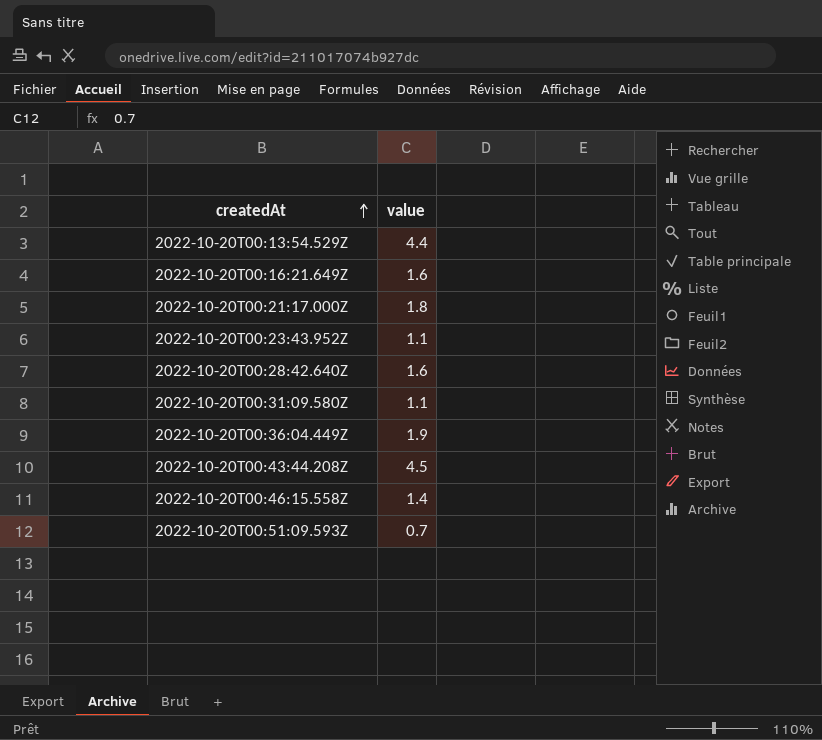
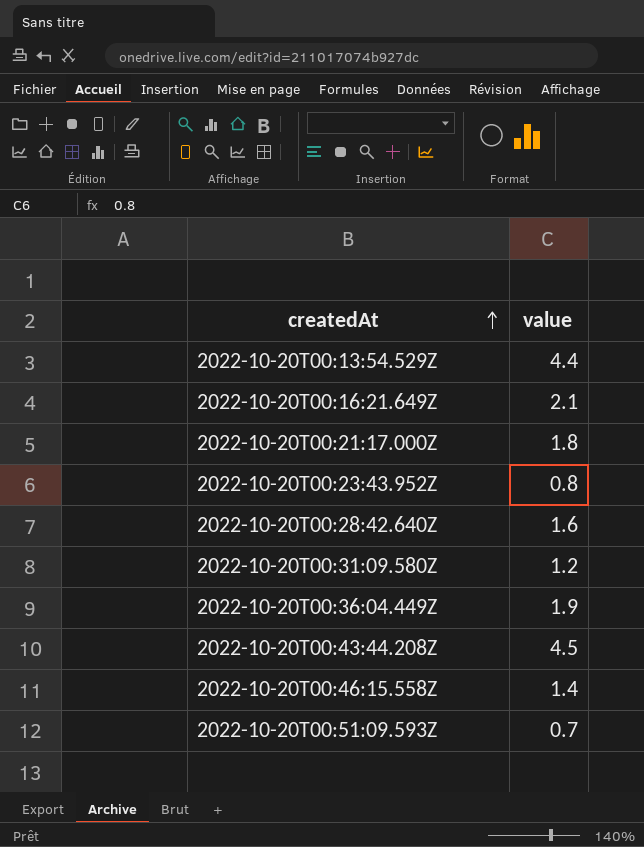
2022-10-20T00:16:21.649Z | value: 1.6 -> 2.1
2022-10-20T00:23:43.952Z | value: 1.1 -> 0.8
2022-10-20T00:31:09.580Z | value: 1.1 -> 1.2

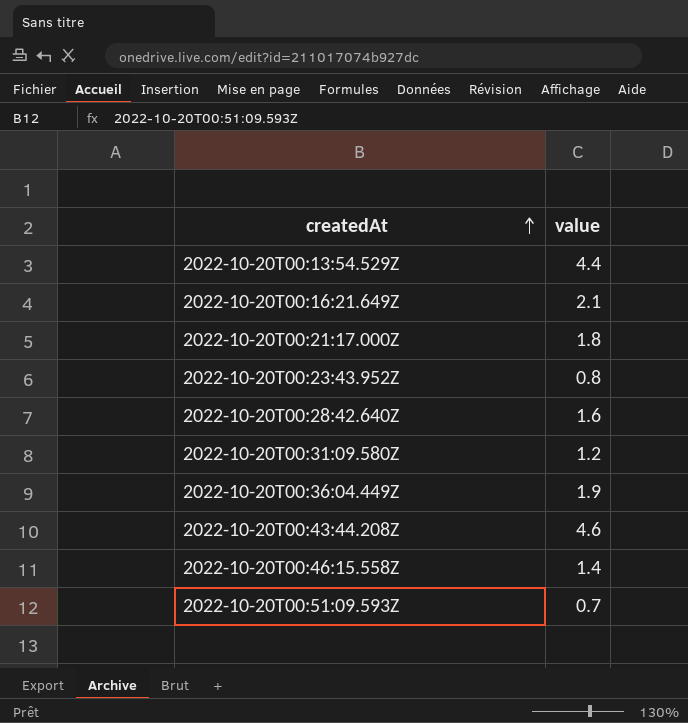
2022-10-20T00:43:44.208Z | value: 4.5 -> 4.6

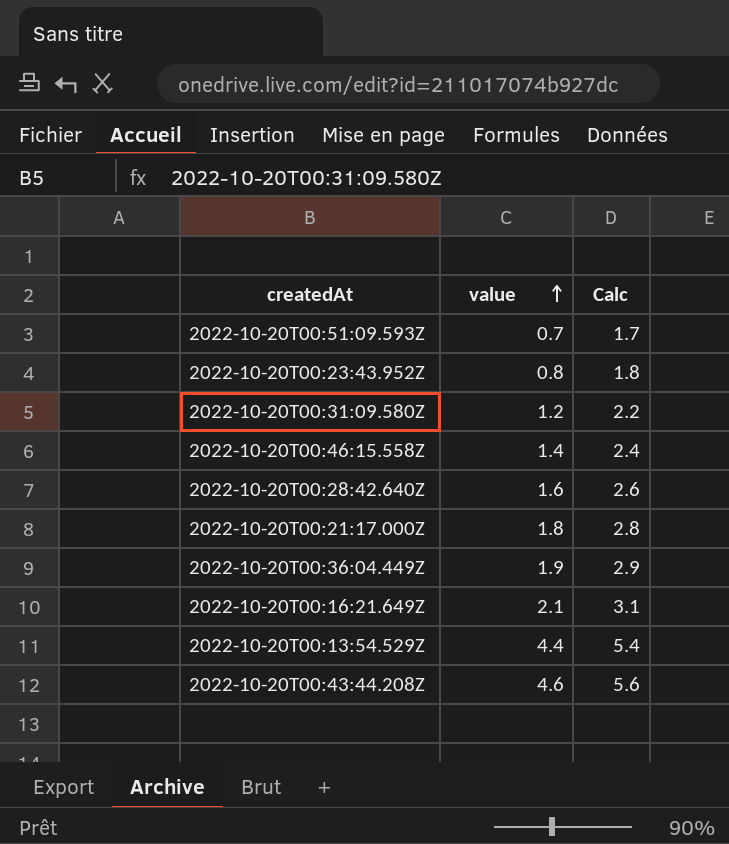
row order: createdAt ascending -> value ascending
column Calc | formula: none -> [value] + 1

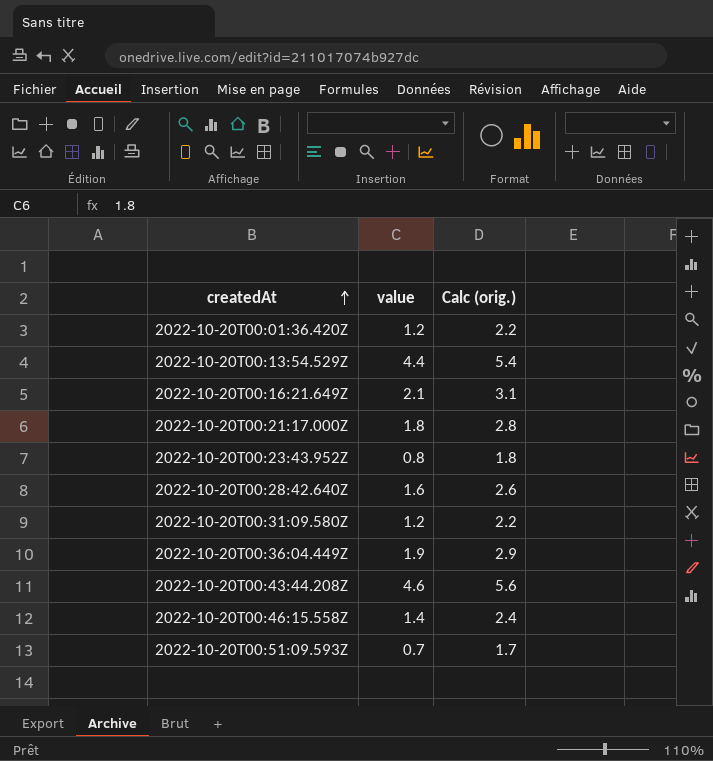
row order: value ascending -> createdAt ascending
column name: Calc -> Calc (orig.)
row 2022-10-20T00:01:36.420Z: none -> 1.2 | 2.2

